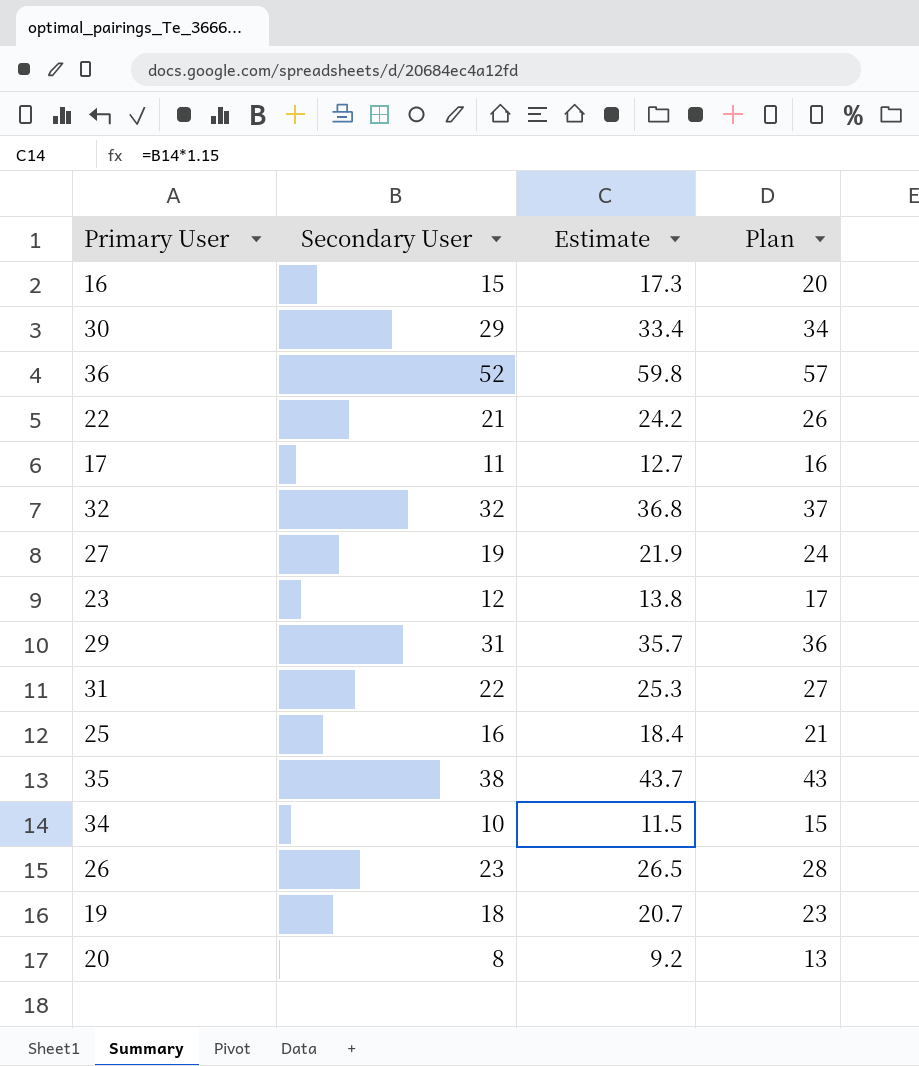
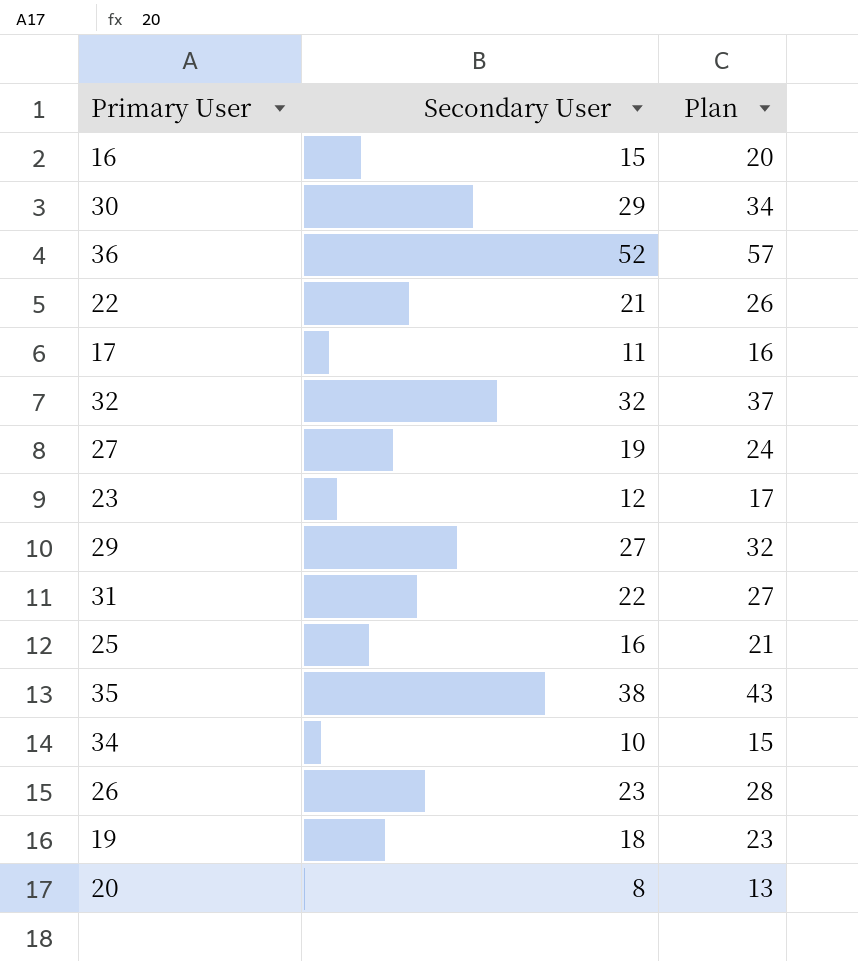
column Estimate | formula: [Secondary User] * 1.15 -> none
29 | Secondary User: 31 -> 27
29 | Plan: 36 -> 32

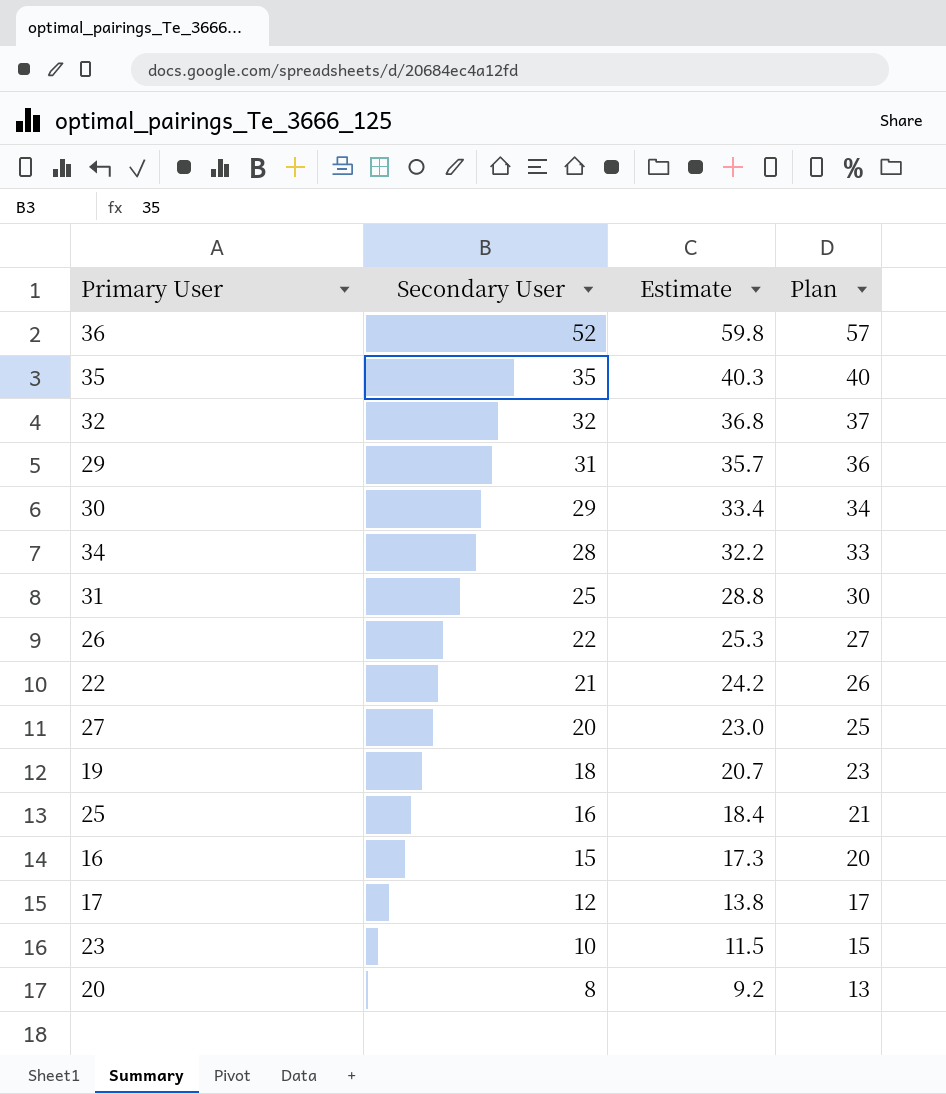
row order: none -> Secondary User descending
column Estimate | formula: none -> [Secondary User] * 1.15
35 | Secondary User: 38 -> 35
35 | Plan: 43 -> 40
29 | Secondary User: 27 -> 31
29 | Plan: 32 -> 36
34 | Secondary User: 10 -> 28
34 | Plan: 15 -> 33
31 | Secondary User: 22 -> 25
31 | Plan: 27 -> 30
26 | Secondary User: 23 -> 22
26 | Plan: 28 -> 27
27 | Secondary User: 19 -> 20
27 | Plan: 24 -> 25
17 | Secondary User: 11 -> 12
17 | Plan: 16 -> 17
23 | Secondary User: 12 -> 10
23 | Plan: 17 -> 15

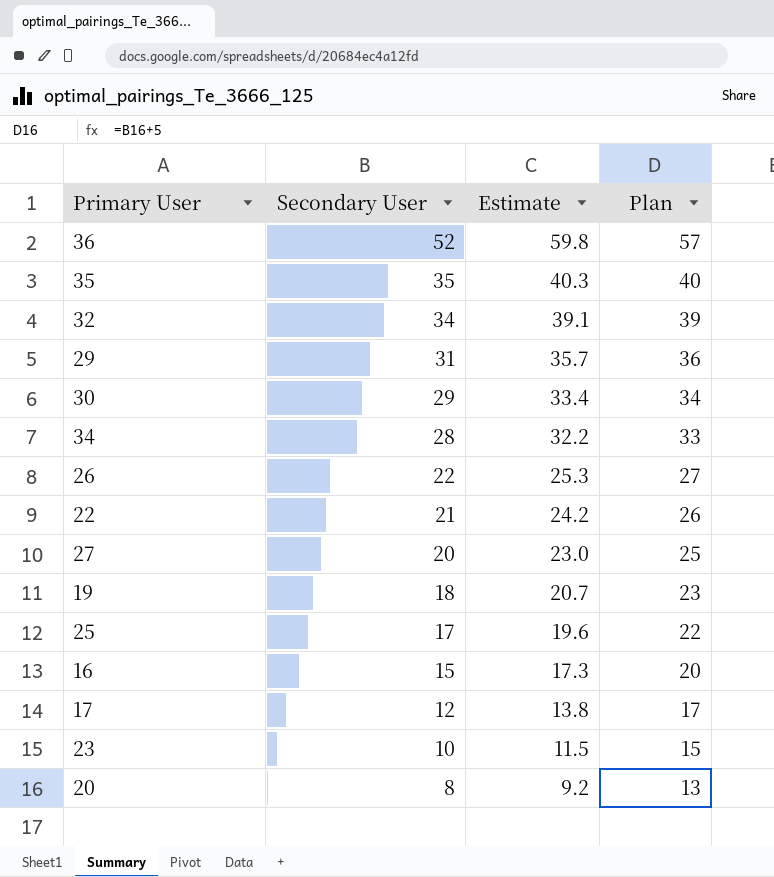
row 31: 25 | 28.8 | 30 -> none
32 | Secondary User: 32 -> 34
32 | Estimate: 36.8 -> 39.1
32 | Plan: 37 -> 39
25 | Secondary User: 16 -> 17
25 | Estimate: 18.4 -> 19.6
25 | Plan: 21 -> 22

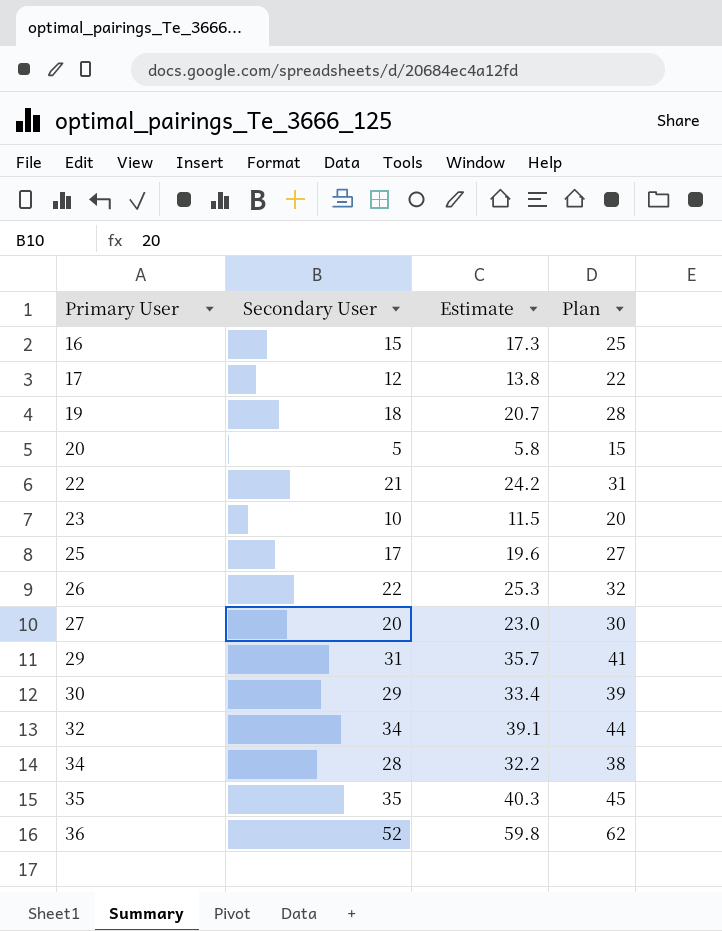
row order: Secondary User descending -> Primary User ascending
column Plan | formula: [Secondary User] + 5 -> [Secondary User] + 10
20 | Secondary User: 8 -> 5
20 | Estimate: 9.2 -> 5.8

